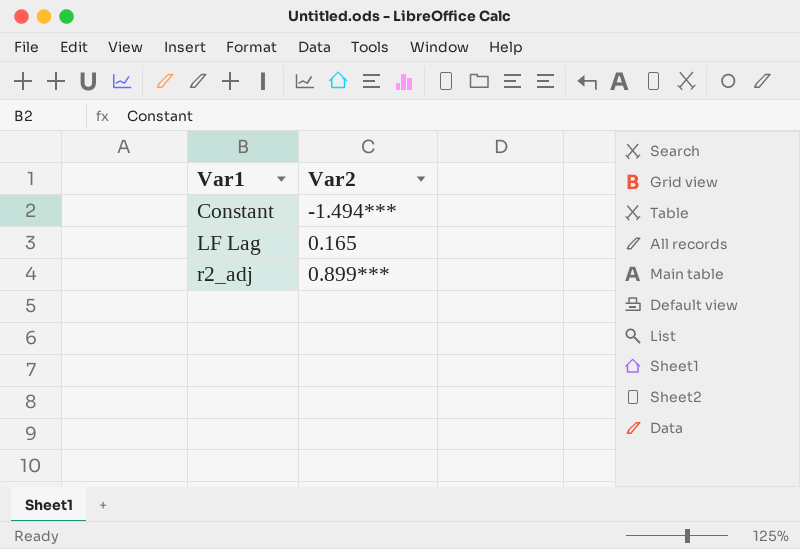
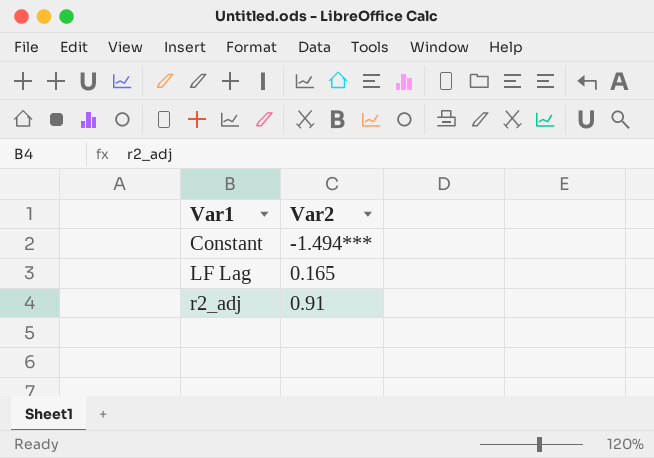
r2_adj | Var2: 0.899*** -> 0.91

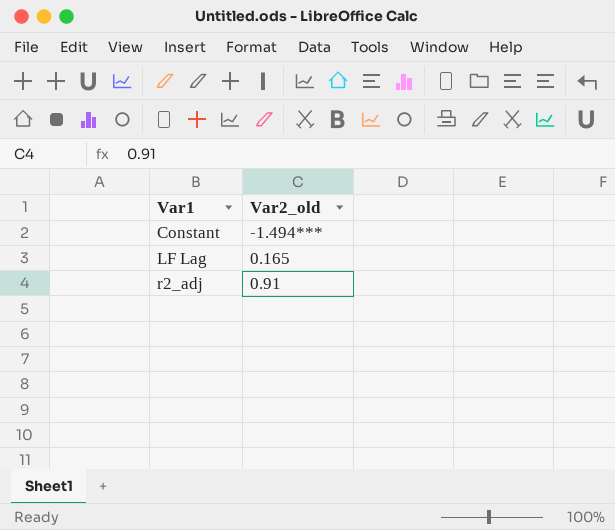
column name: Var2 -> Var2_old

